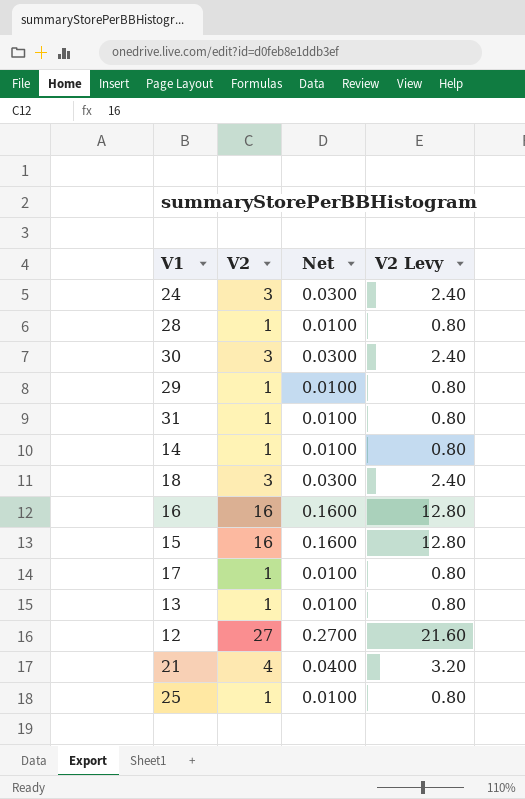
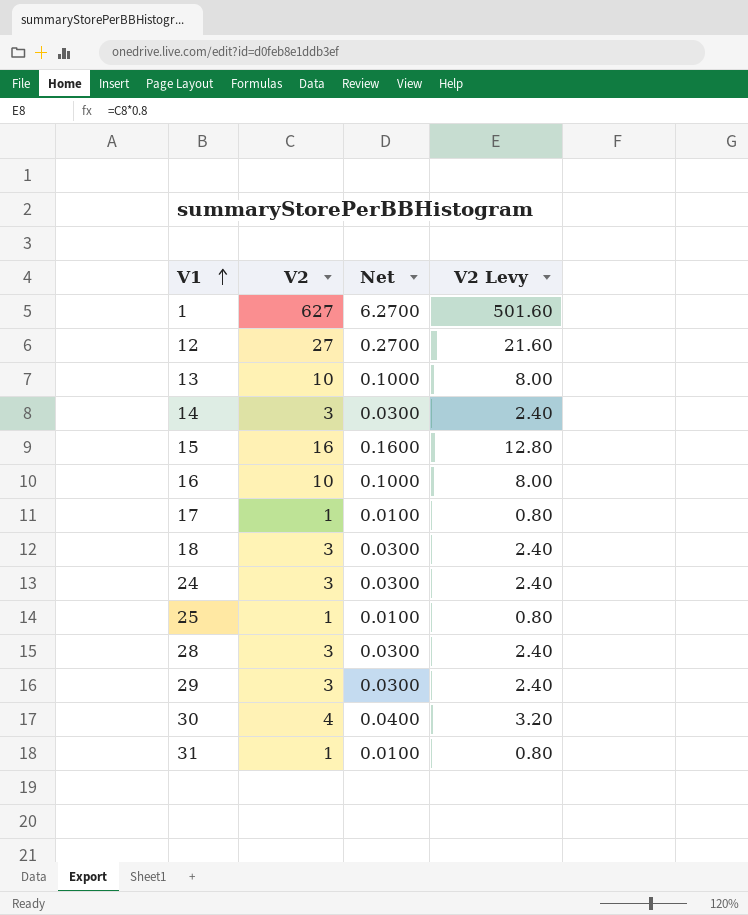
row order: none -> V1 ascending
row 21: 4 | 0.0400 | 3.20 -> none
row 1: none -> 627 | 6.2700 | 501.60
13 | V2: 1 -> 10
13 | Net: 0.0100 -> 0.1000
13 | V2 Levy: 0.80 -> 8.00
14 | V2: 1 -> 3
14 | Net: 0.0100 -> 0.0300
14 | V2 Levy: 0.80 -> 2.40
16 | V2: 16 -> 10
16 | Net: 0.1600 -> 0.1000
16 | V2 Levy: 12.80 -> 8.00
28 | V2: 1 -> 3
28 | Net: 0.0100 -> 0.0300
28 | V2 Levy: 0.80 -> 2.40
29 | V2: 1 -> 3
29 | Net: 0.0100 -> 0.0300
29 | V2 Levy: 0.80 -> 2.40
30 | V2: 3 -> 4
30 | Net: 0.0300 -> 0.0400
30 | V2 Levy: 2.40 -> 3.20

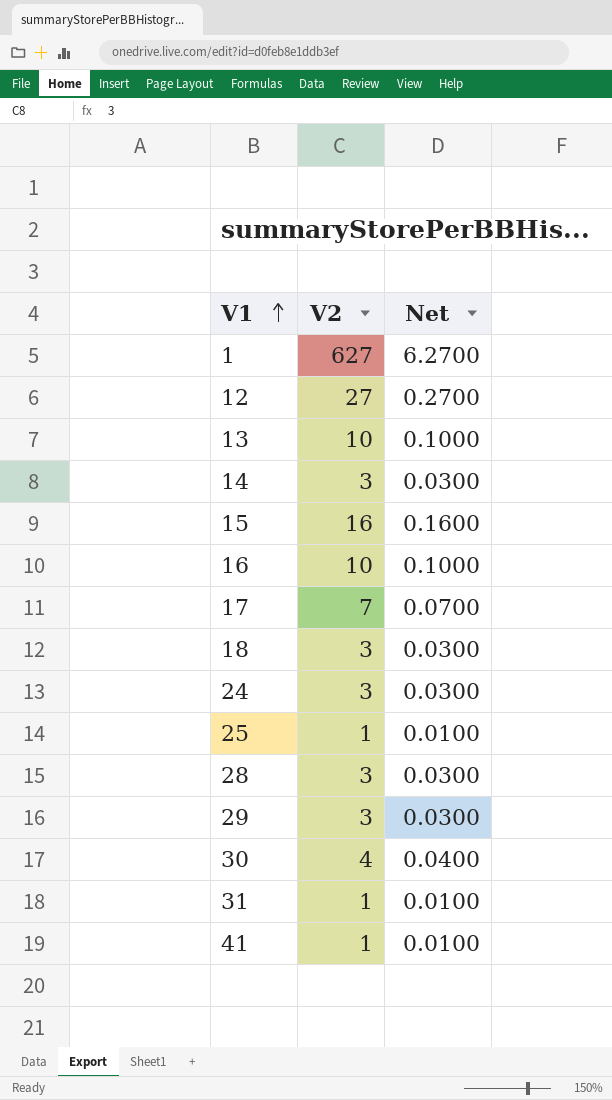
column V2 Levy | formula: [V2] * 0.8 -> none
17 | V2: 1 -> 7
17 | Net: 0.0100 -> 0.0700
row 41: none -> 1 | 0.0100

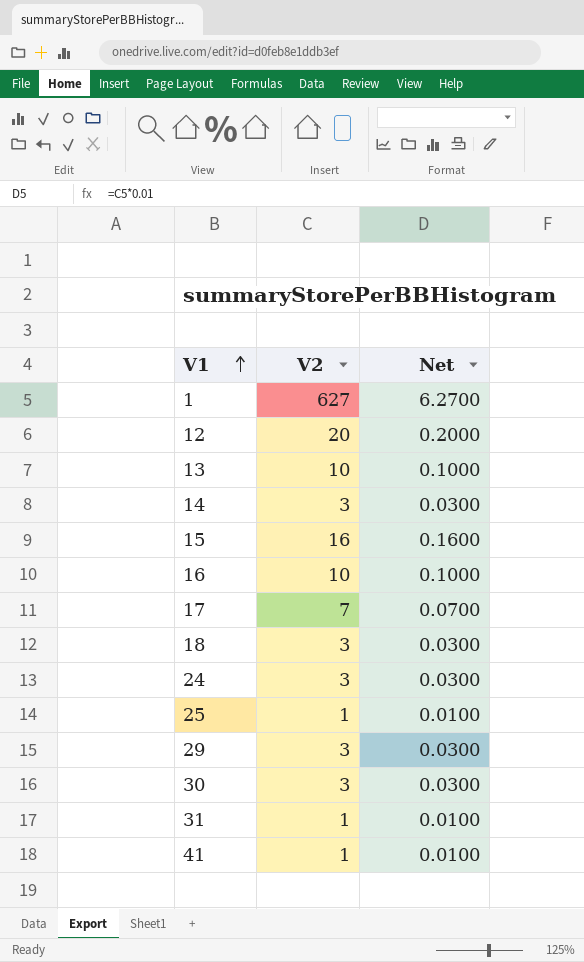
row 28: 3 | 0.0300 -> none
12 | V2: 27 -> 20
12 | Net: 0.2700 -> 0.2000
30 | V2: 4 -> 3
30 | Net: 0.0400 -> 0.0300

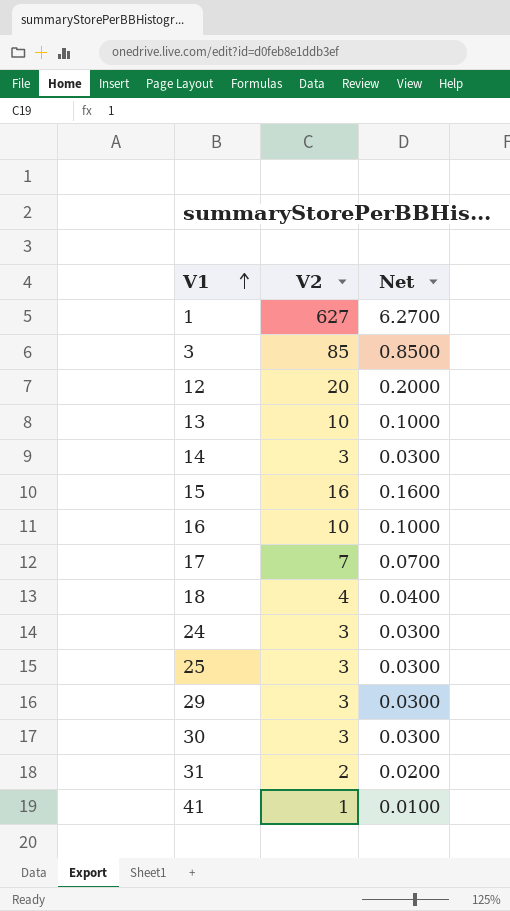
row 3: none -> 85 | 0.8500
18 | V2: 3 -> 4
18 | Net: 0.0300 -> 0.0400
25 | V2: 1 -> 3
25 | Net: 0.0100 -> 0.0300
31 | V2: 1 -> 2
31 | Net: 0.0100 -> 0.0200

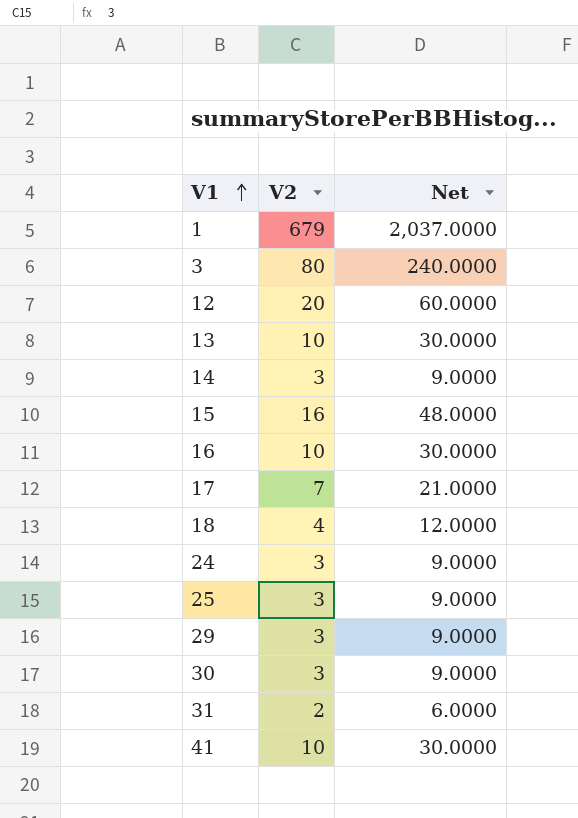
column Net | formula: [V2] * 0.01 -> [V2] * 3
1 | V2: 627 -> 679
3 | V2: 85 -> 80
41 | V2: 1 -> 10

